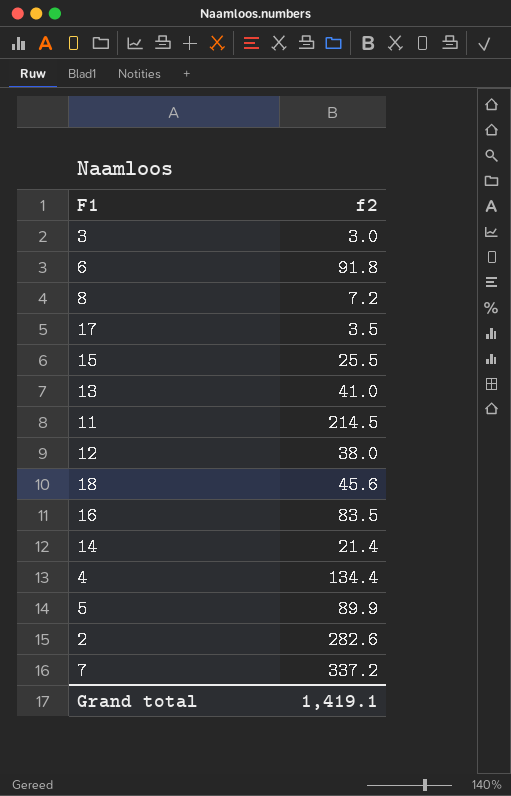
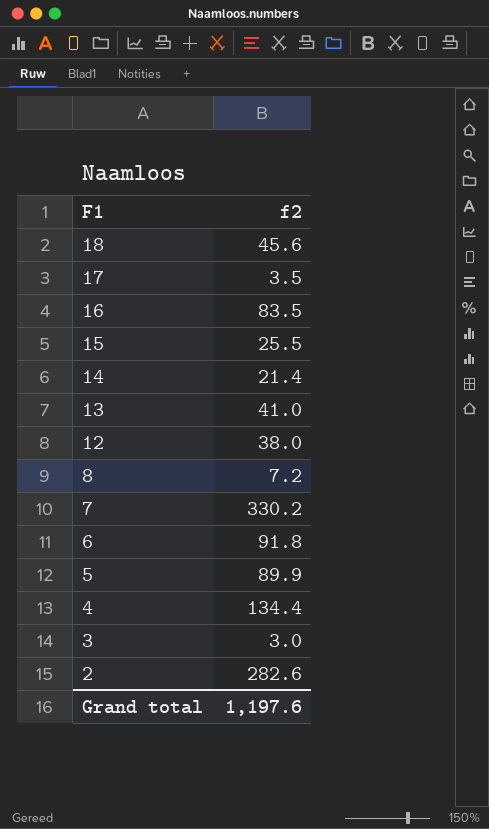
row order: none -> F1 descending
row 11: 214.5 -> none
7 | f2: 337.2 -> 330.2
Grand total | f2: 1,419.1 -> 1,197.6

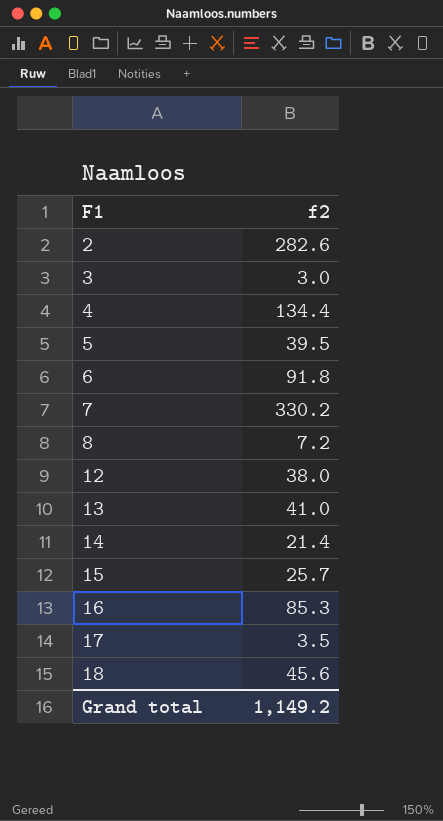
row order: F1 descending -> F1 ascending
5 | f2: 89.9 -> 39.5
15 | f2: 25.5 -> 25.7
16 | f2: 83.5 -> 85.3
Grand total | f2: 1,197.6 -> 1,149.2

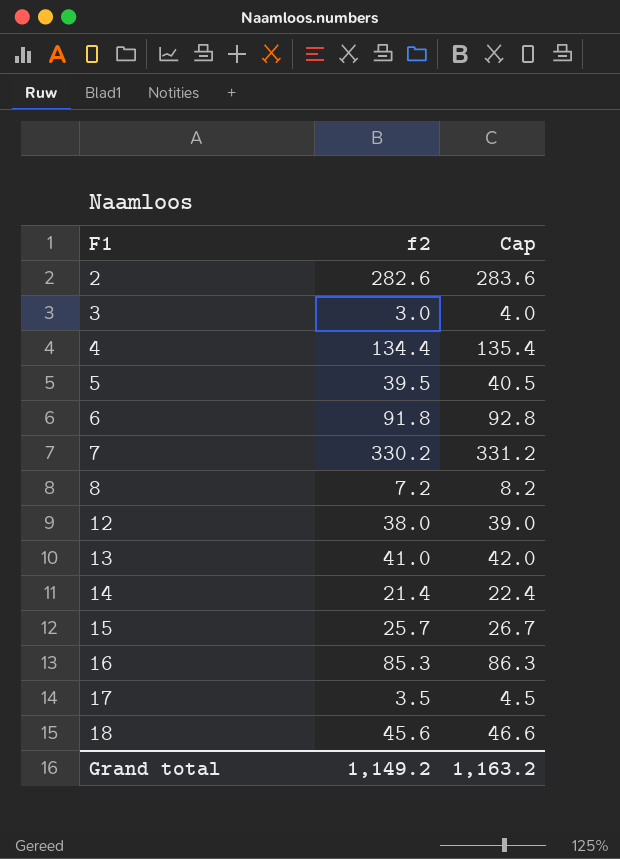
column Cap | formula: none -> [f2] + 1

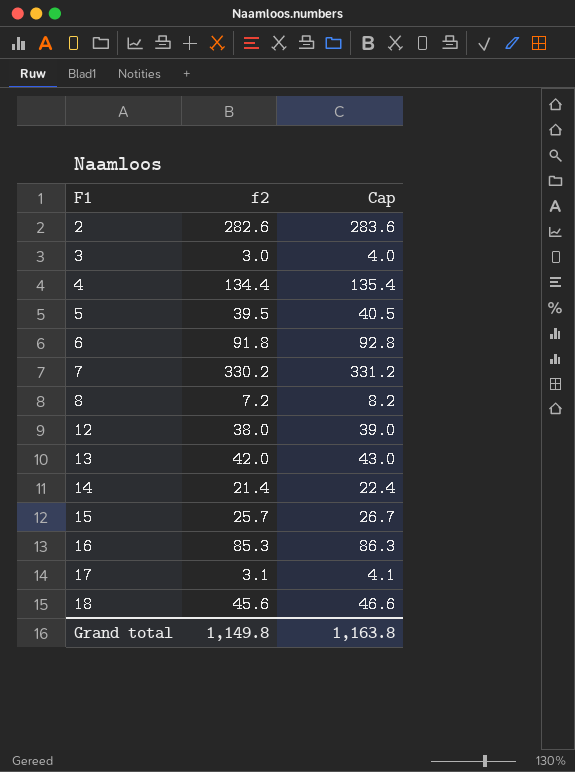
13 | f2: 41.0 -> 42.0
13 | Cap: 42.0 -> 43.0
17 | f2: 3.5 -> 3.1
17 | Cap: 4.5 -> 4.1
Grand total | f2: 1,149.2 -> 1,149.8
Grand total | Cap: 1,163.2 -> 1,163.8

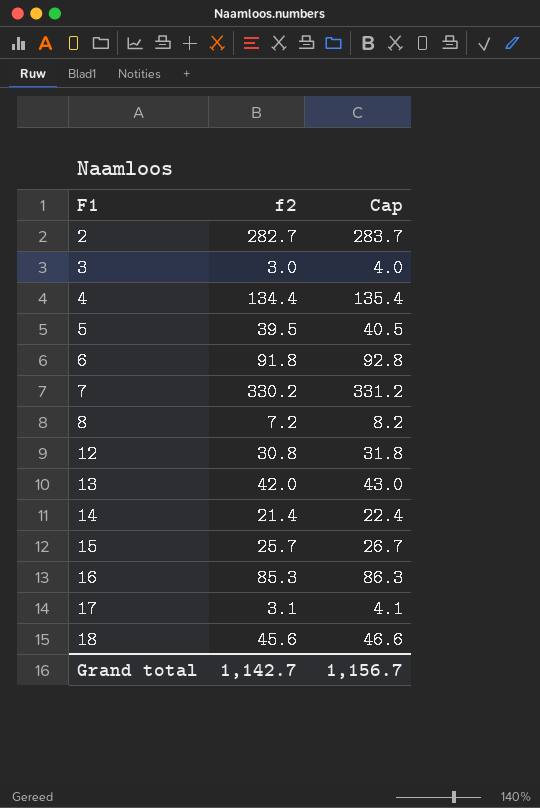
2 | f2: 282.6 -> 282.7
2 | Cap: 283.6 -> 283.7
12 | f2: 38.0 -> 30.8
12 | Cap: 39.0 -> 31.8
Grand total | f2: 1,149.8 -> 1,142.7
Grand total | Cap: 1,163.8 -> 1,156.7

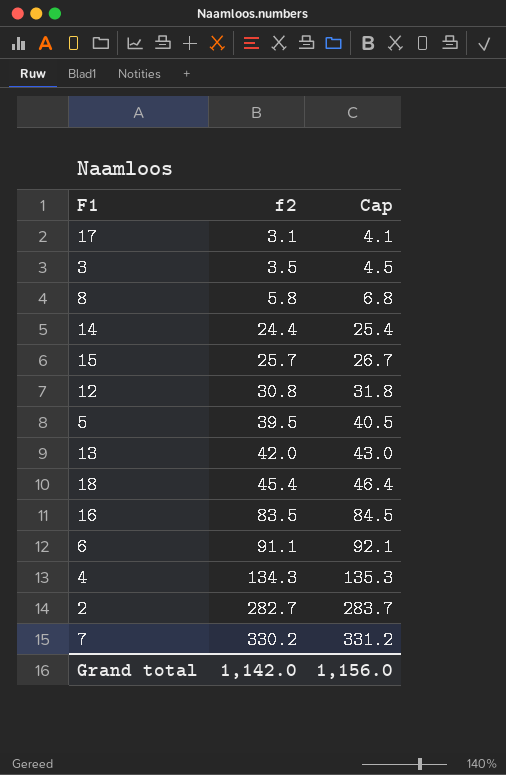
row order: F1 ascending -> f2 ascending
3 | f2: 3.0 -> 3.5
3 | Cap: 4.0 -> 4.5
8 | f2: 7.2 -> 5.8
8 | Cap: 8.2 -> 6.8
14 | f2: 21.4 -> 24.4
14 | Cap: 22.4 -> 25.4
18 | f2: 45.6 -> 45.4
18 | Cap: 46.6 -> 46.4
16 | f2: 85.3 -> 83.5
16 | Cap: 86.3 -> 84.5
6 | f2: 91.8 -> 91.1
6 | Cap: 92.8 -> 92.1
4 | f2: 134.4 -> 134.3
4 | Cap: 135.4 -> 135.3
Grand total | f2: 1,142.7 -> 1,142.0
Grand total | Cap: 1,156.7 -> 1,156.0

